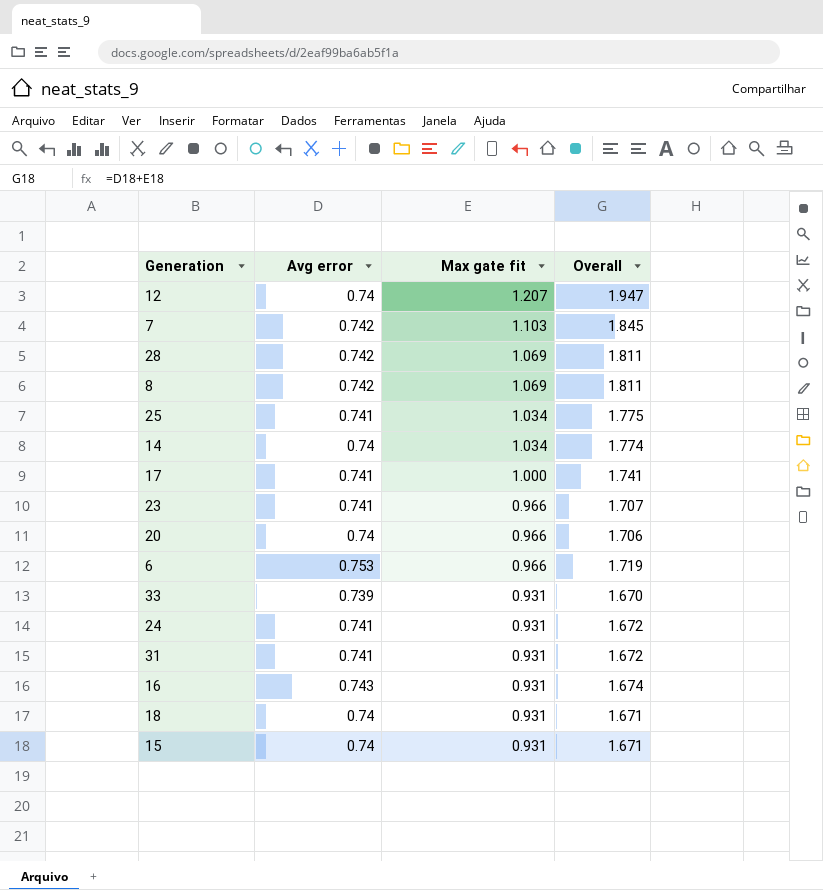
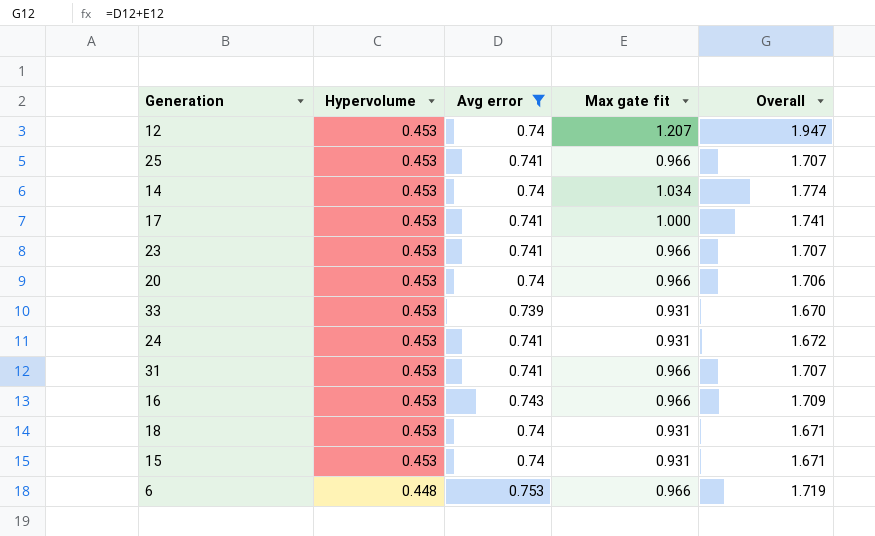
filter: none -> Avg error != 0.742
row order: Max gate fit descending -> Hypervolume descending
column Hypervolume | position: none -> 2
25 | Max gate fit: 1.034 -> 0.966
25 | Overall: 1.775 -> 1.707
31 | Max gate fit: 0.931 -> 0.966
31 | Overall: 1.672 -> 1.707
16 | Max gate fit: 0.931 -> 0.966
16 | Overall: 1.674 -> 1.709

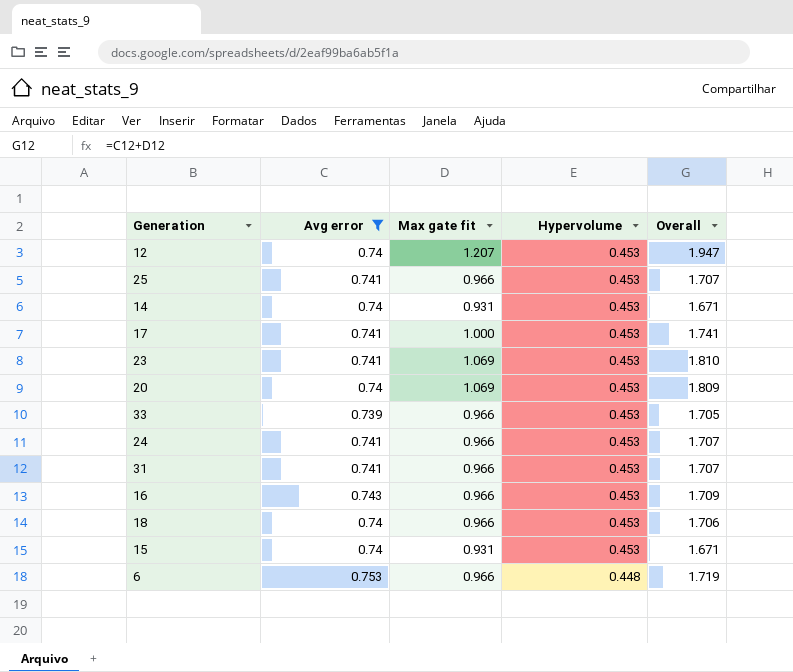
column Hypervolume | position: 2 -> 4
14 | Max gate fit: 1.034 -> 0.931
14 | Overall: 1.774 -> 1.671
23 | Max gate fit: 0.966 -> 1.069
23 | Overall: 1.707 -> 1.810
20 | Max gate fit: 0.966 -> 1.069
20 | Overall: 1.706 -> 1.809
33 | Max gate fit: 0.931 -> 0.966
33 | Overall: 1.670 -> 1.705
24 | Max gate fit: 0.931 -> 0.966
24 | Overall: 1.672 -> 1.707
18 | Max gate fit: 0.931 -> 0.966
18 | Overall: 1.671 -> 1.706

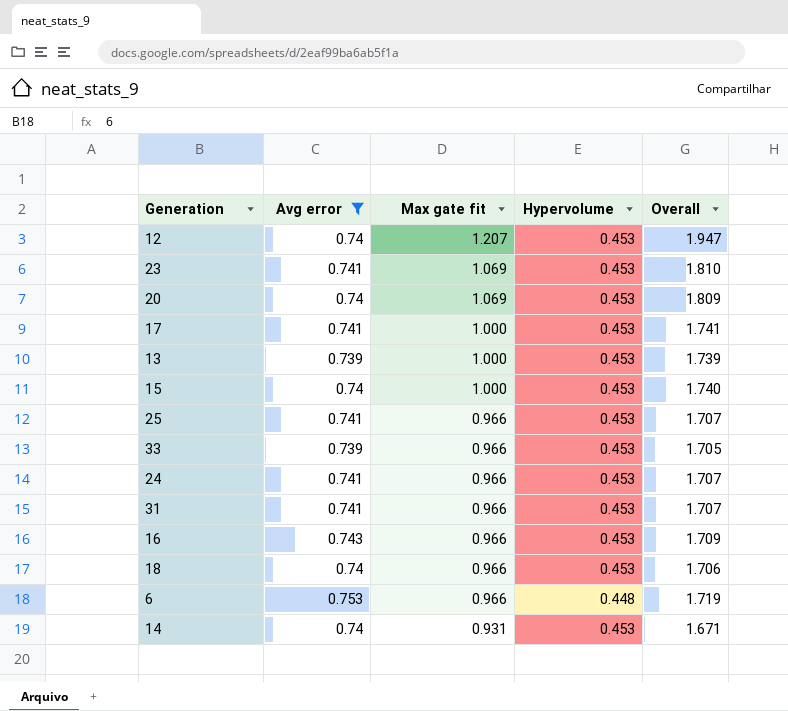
row order: Hypervolume descending -> Max gate fit descending
row 13: none -> 0.739 | 1.000 | 0.453 | 1.739
15 | Max gate fit: 0.931 -> 1.000
15 | Overall: 1.671 -> 1.740

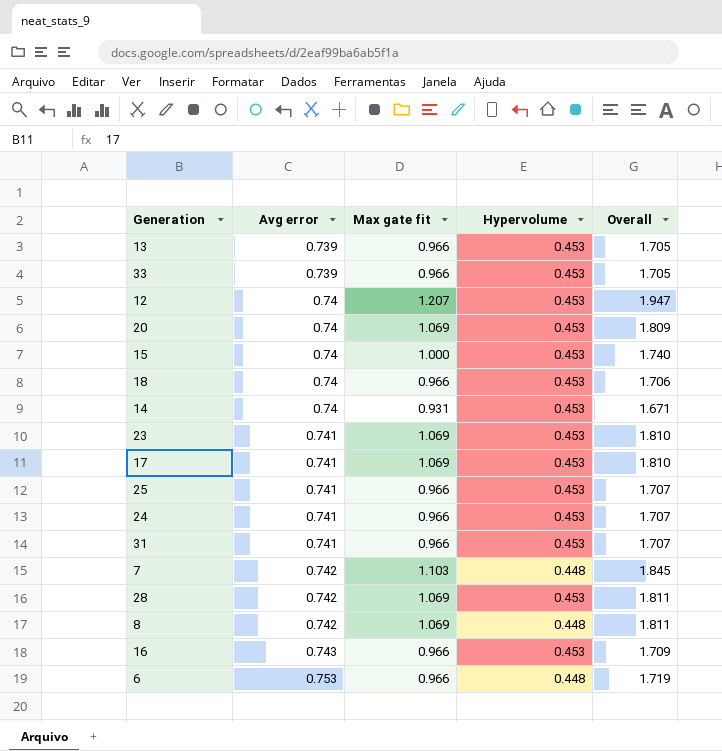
filter: Avg error != 0.742 -> none
row order: Max gate fit descending -> Avg error ascending
13 | Max gate fit: 1.000 -> 0.966
13 | Overall: 1.739 -> 1.705
17 | Max gate fit: 1.000 -> 1.069
17 | Overall: 1.741 -> 1.810

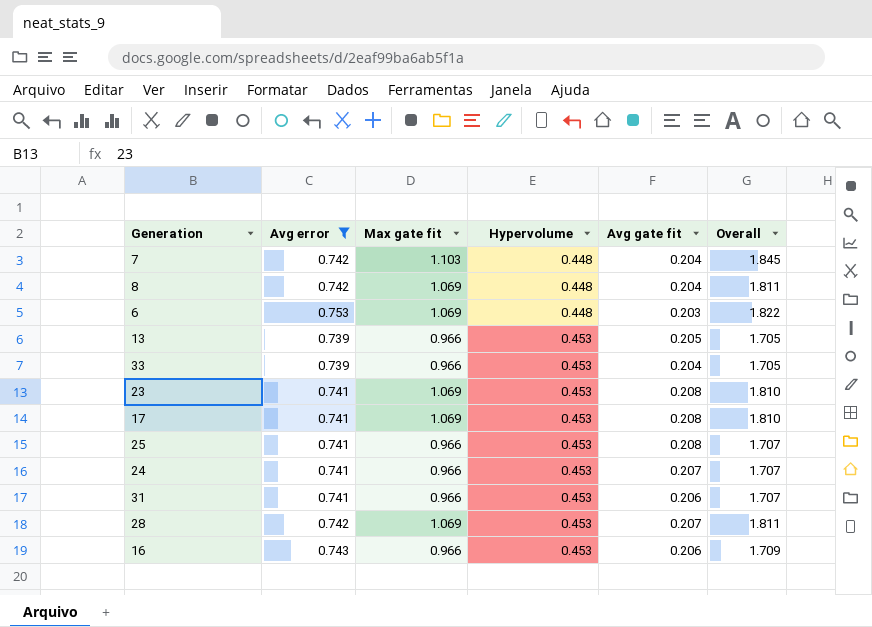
filter: none -> Avg error != 0.74
row order: Avg error ascending -> Hypervolume ascending
column Avg gate fit | position: none -> 5
6 | Max gate fit: 0.966 -> 1.069
6 | Overall: 1.719 -> 1.822

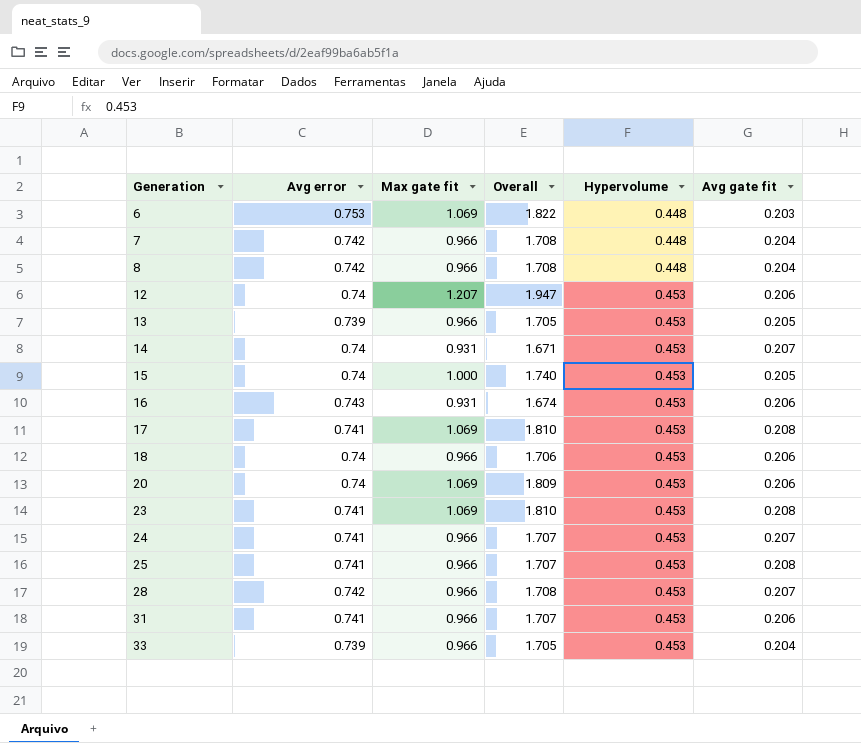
filter: Avg error != 0.74 -> none
row order: Hypervolume ascending -> Generation ascending
column Overall | position: 6 -> 4
7 | Max gate fit: 1.103 -> 0.966
7 | Overall: 1.845 -> 1.708
8 | Max gate fit: 1.069 -> 0.966
8 | Overall: 1.811 -> 1.708
16 | Max gate fit: 0.966 -> 0.931
16 | Overall: 1.709 -> 1.674
28 | Max gate fit: 1.069 -> 0.966
28 | Overall: 1.811 -> 1.708

